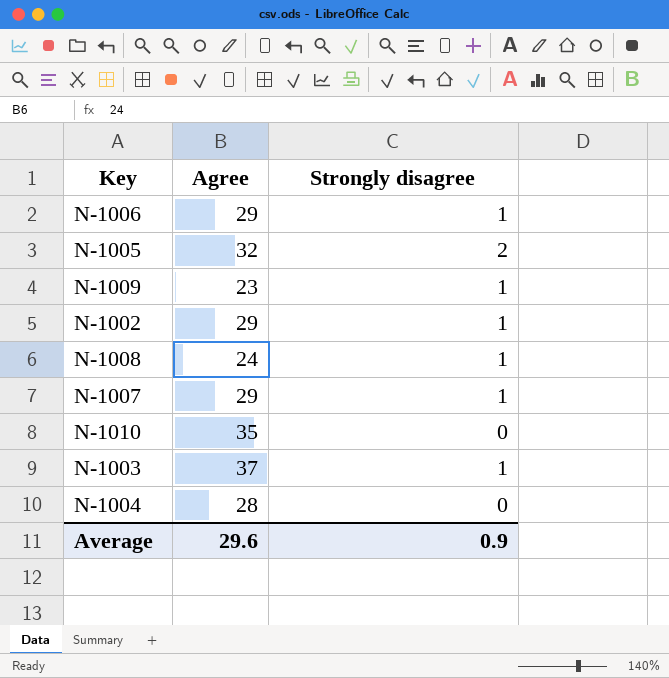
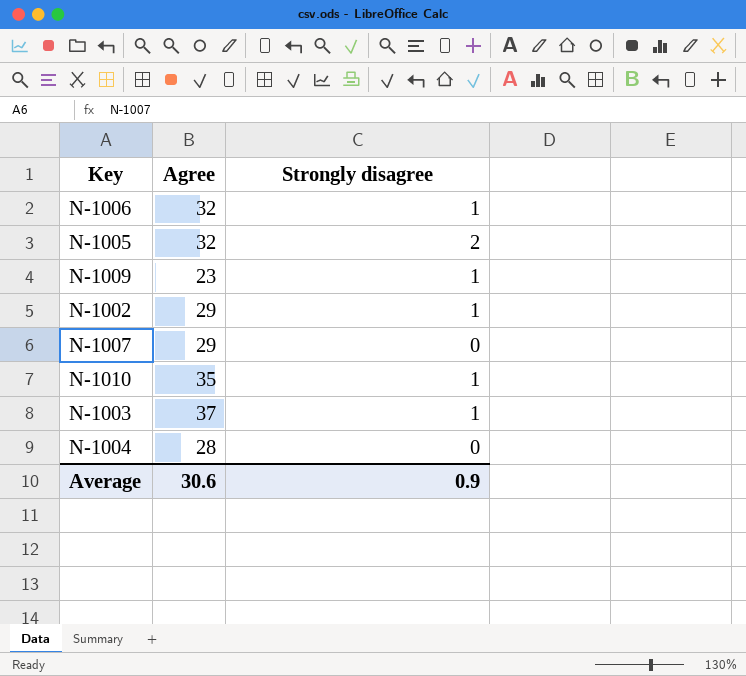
row N-1008: 24 | 1 -> none
N-1006 | Agree: 29 -> 32
N-1007 | Strongly disagree: 1 -> 0
N-1010 | Strongly disagree: 0 -> 1
Average | Agree: 29.6 -> 30.6

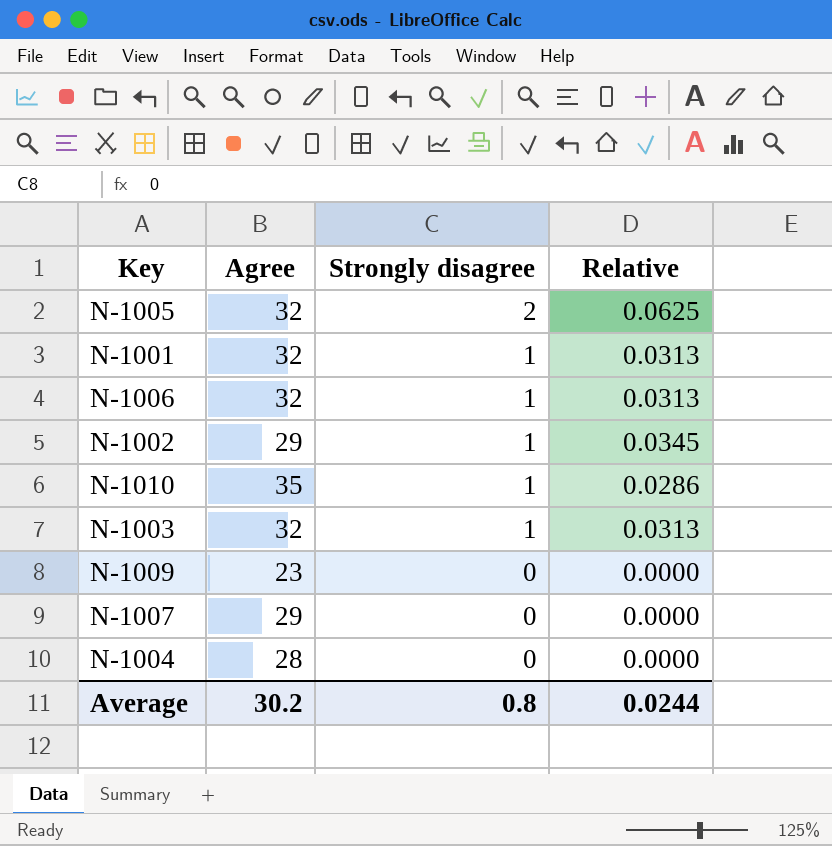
row order: none -> Strongly disagree descending
column Relative | formula: none -> [Strongly disagree] / [Agree]
row N-1001: none -> 32 | 1 | 0.0313
N-1003 | Agree: 37 -> 32
N-1009 | Strongly disagree: 1 -> 0
Average | Agree: 30.6 -> 30.2
Average | Strongly disagree: 0.9 -> 0.8

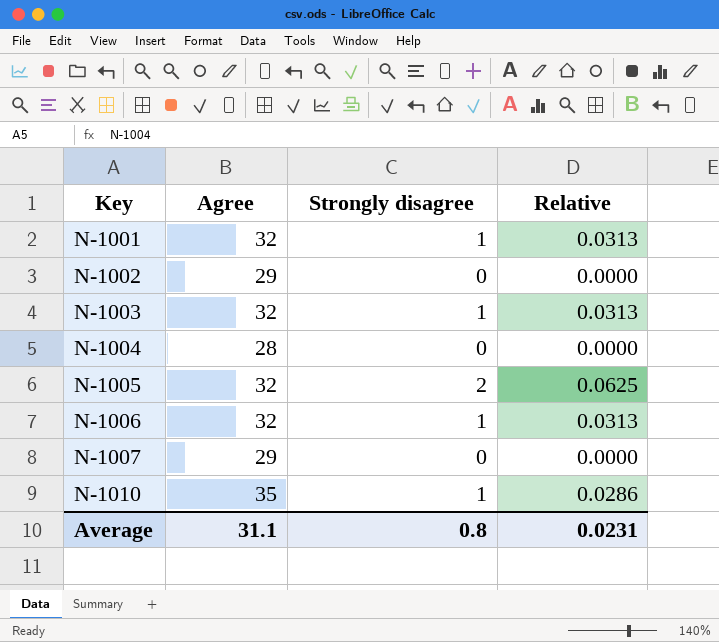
row order: Strongly disagree descending -> Key ascending
row N-1009: 23 | 0 | 0.0000 -> none
N-1002 | Strongly disagree: 1 -> 0
N-1002 | Relative: 0.0345 -> 0.0000
Average | Agree: 30.2 -> 31.1
Average | Relative: 0.0244 -> 0.0231

